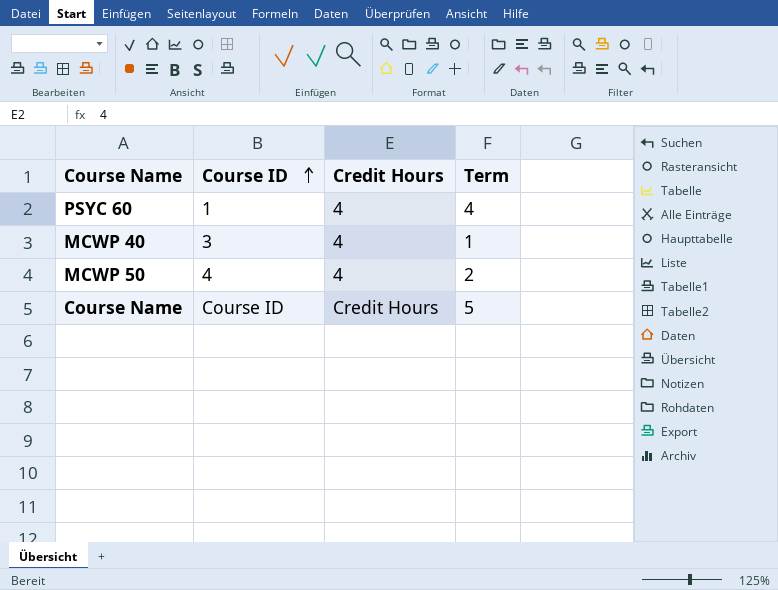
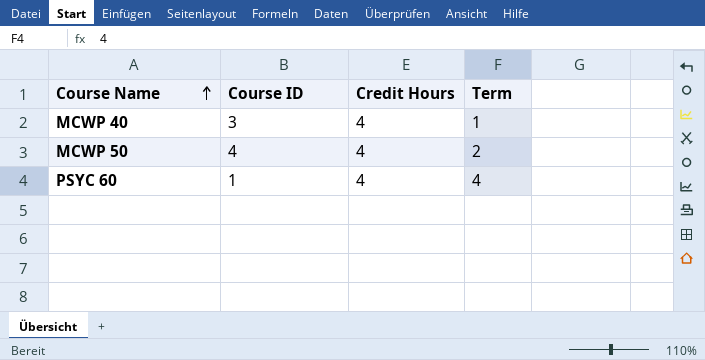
row order: Course ID ascending -> Course Name ascending
row Course Name: Course ID | Credit Hours | 5 -> none

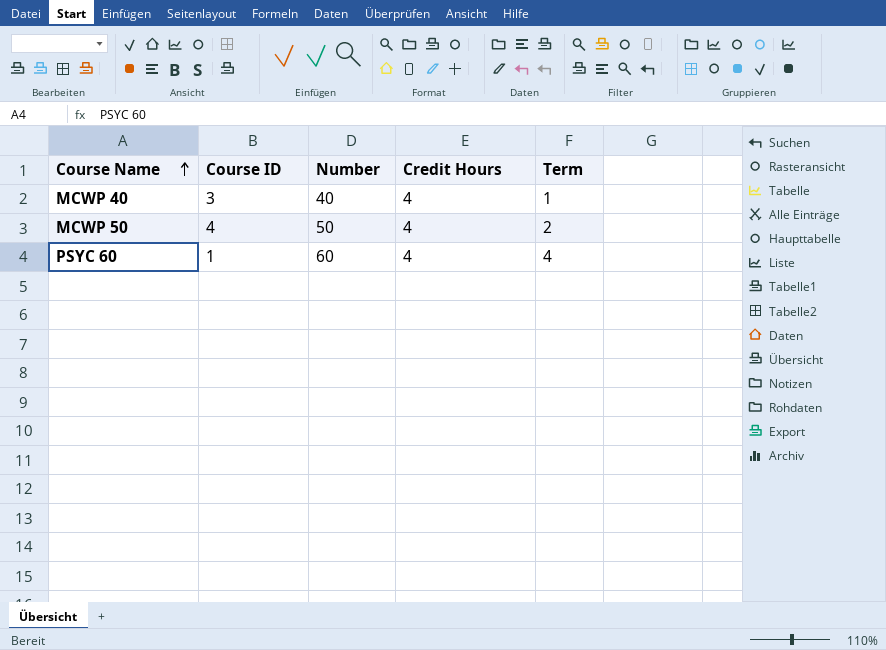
column Number | position: none -> 3

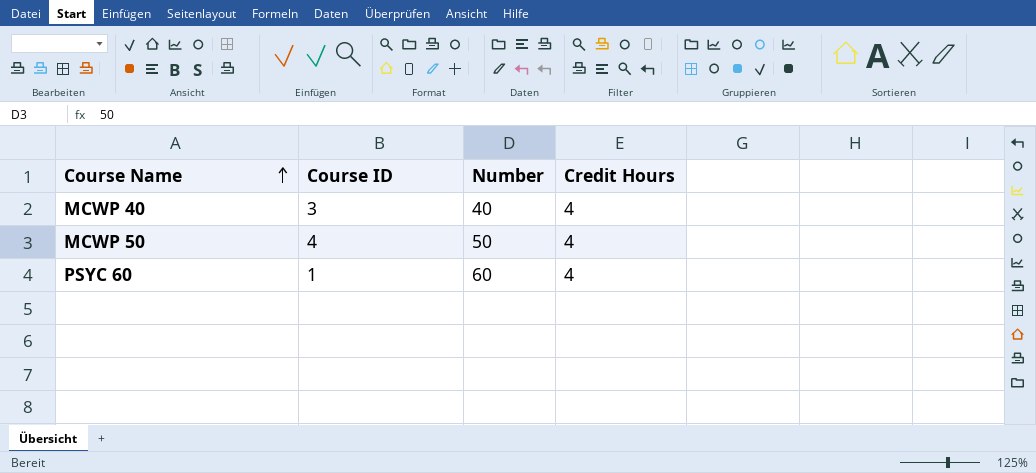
column Term | position: 5 -> none

